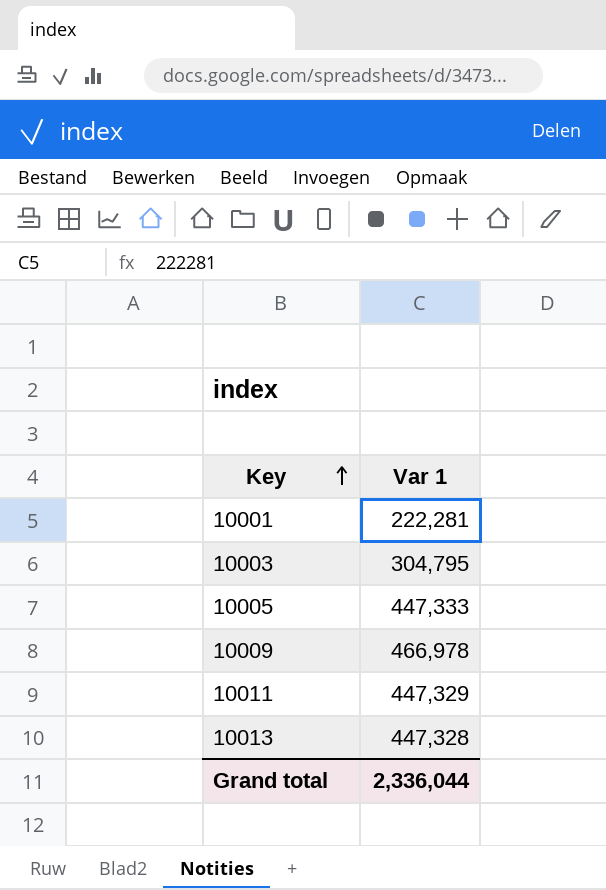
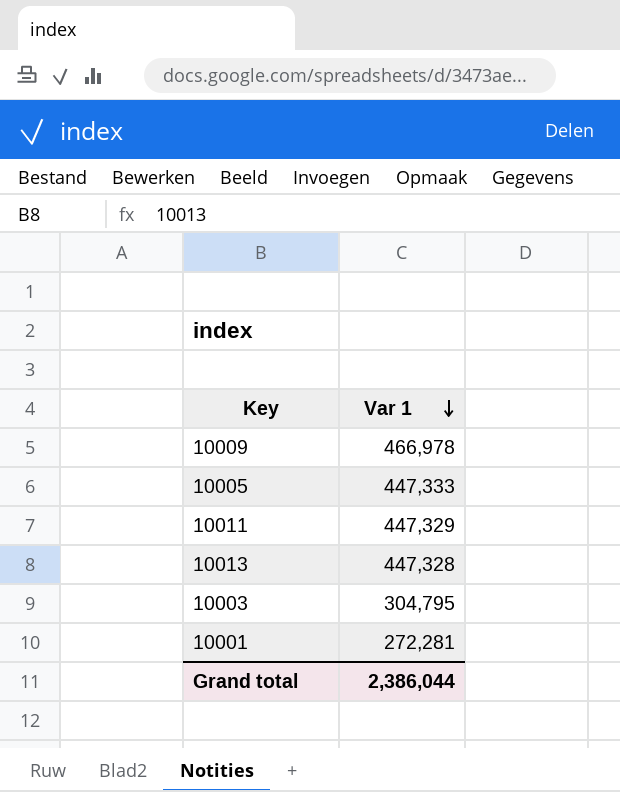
row order: Key ascending -> Var 1 descending
10001 | Var 1: 222,281 -> 272,281
Grand total | Var 1: 2,336,044 -> 2,386,044

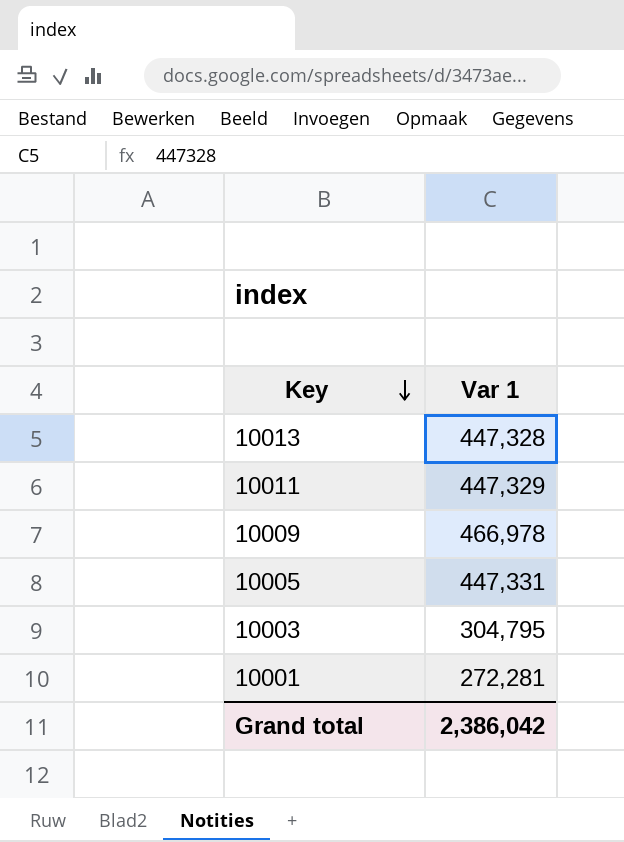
row order: Var 1 descending -> Key descending
10005 | Var 1: 447,333 -> 447,331
Grand total | Var 1: 2,386,044 -> 2,386,042

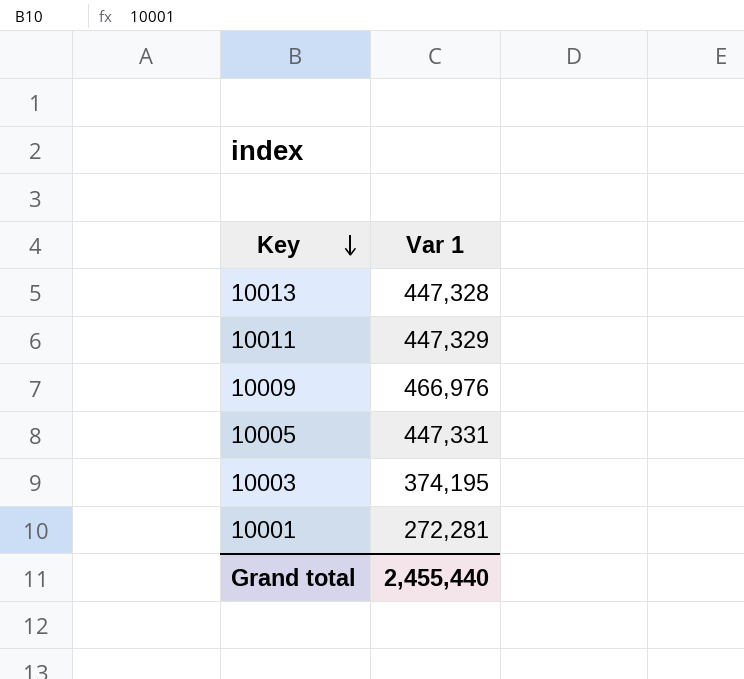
10009 | Var 1: 466,978 -> 466,976
10003 | Var 1: 304,795 -> 374,195
Grand total | Var 1: 2,386,042 -> 2,455,440

